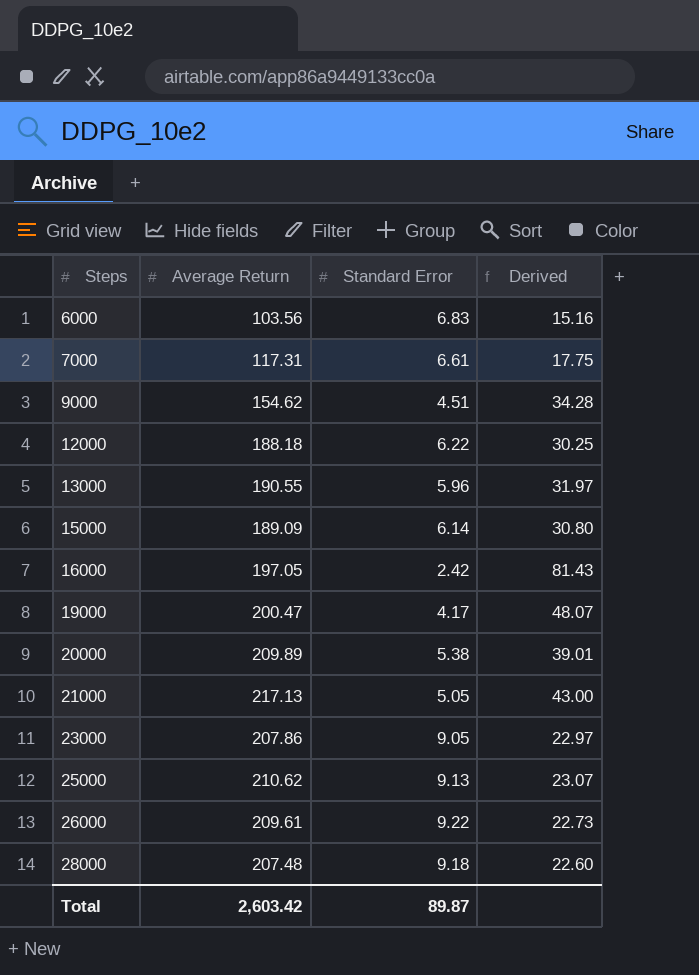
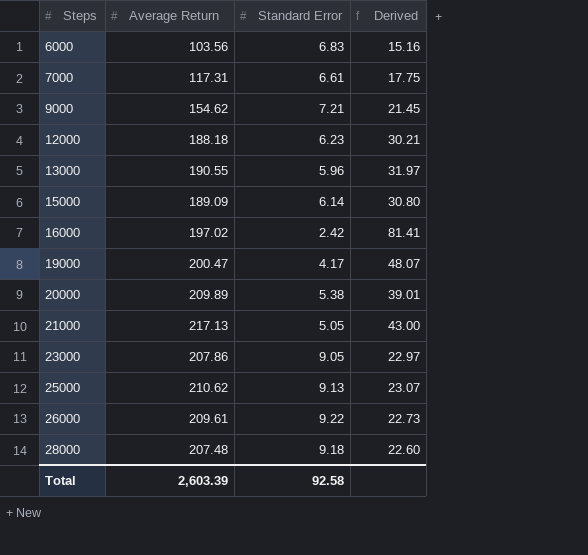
9000 | Standard Error: 4.51 -> 7.21
9000 | Derived: 34.28 -> 21.45
12000 | Standard Error: 6.22 -> 6.23
12000 | Derived: 30.25 -> 30.21
16000 | Average Return: 197.05 -> 197.02
16000 | Derived: 81.43 -> 81.41
Total | Average Return: 2,603.42 -> 2,603.39
Total | Standard Error: 89.87 -> 92.58

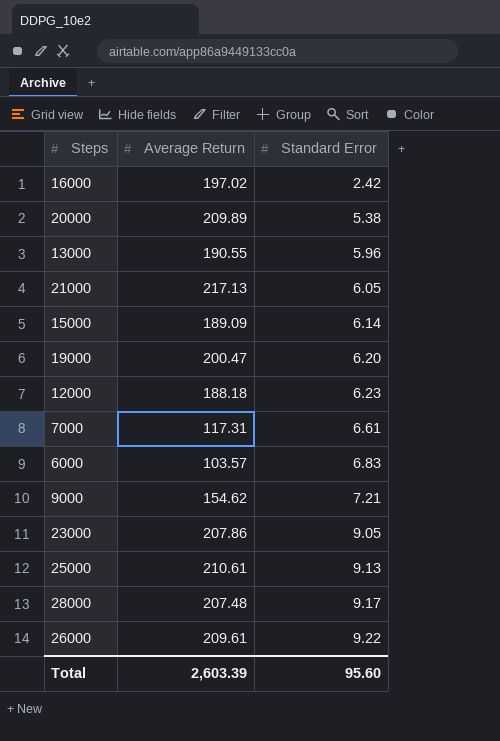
row order: Steps ascending -> Standard Error ascending
column Derived | formula: [Average Return] / [Standard Error] -> none
21000 | Standard Error: 5.05 -> 6.05
19000 | Standard Error: 4.17 -> 6.20
6000 | Average Return: 103.56 -> 103.57
25000 | Average Return: 210.62 -> 210.61
28000 | Standard Error: 9.18 -> 9.17
Total | Standard Error: 92.58 -> 95.60

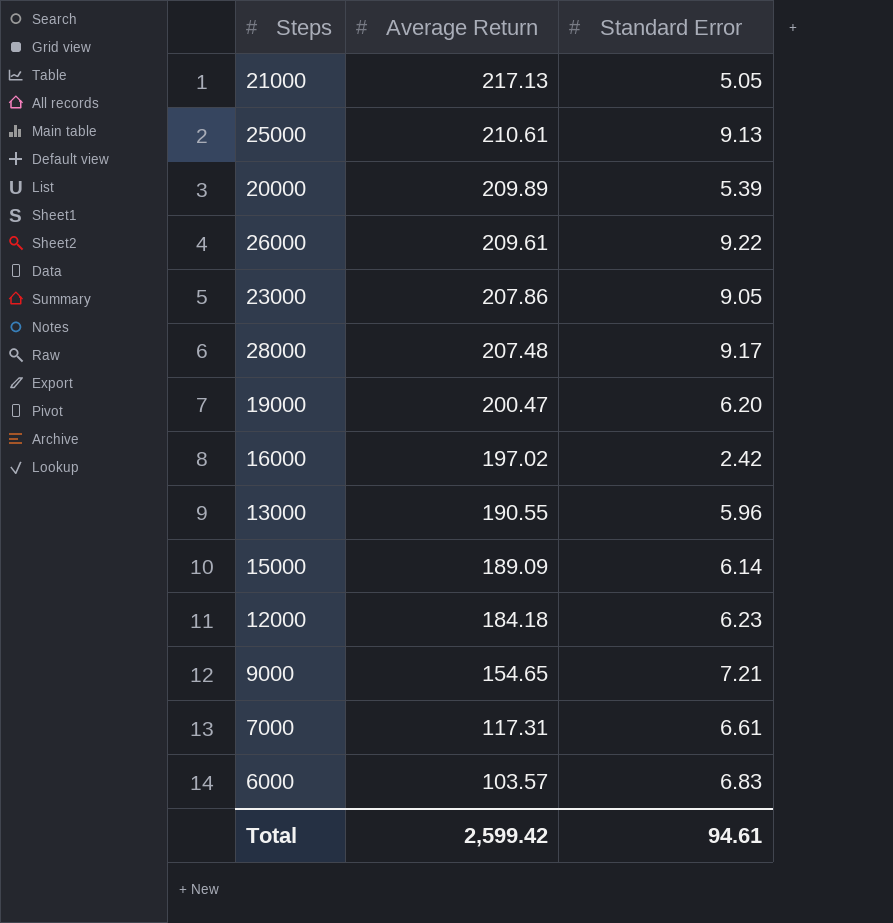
row order: Standard Error ascending -> Average Return descending
21000 | Standard Error: 6.05 -> 5.05
20000 | Standard Error: 5.38 -> 5.39
12000 | Average Return: 188.18 -> 184.18
9000 | Average Return: 154.62 -> 154.65
Total | Average Return: 2,603.39 -> 2,599.42
Total | Standard Error: 95.60 -> 94.61

